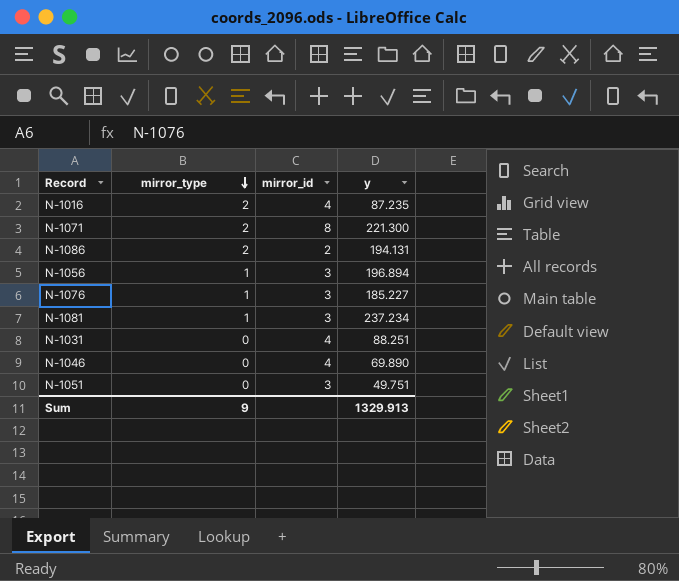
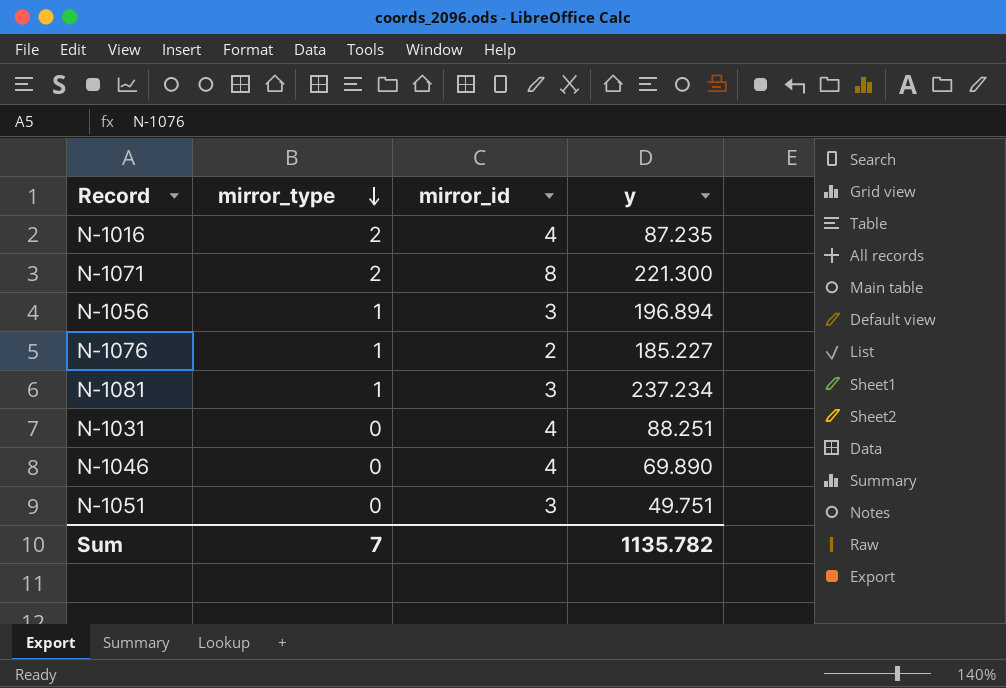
row N-1086: 2 | 2 | 194.131 -> none
N-1076 | mirror_id: 3 -> 2
Sum | mirror_type: 9 -> 7
Sum | y: 1329.913 -> 1135.782

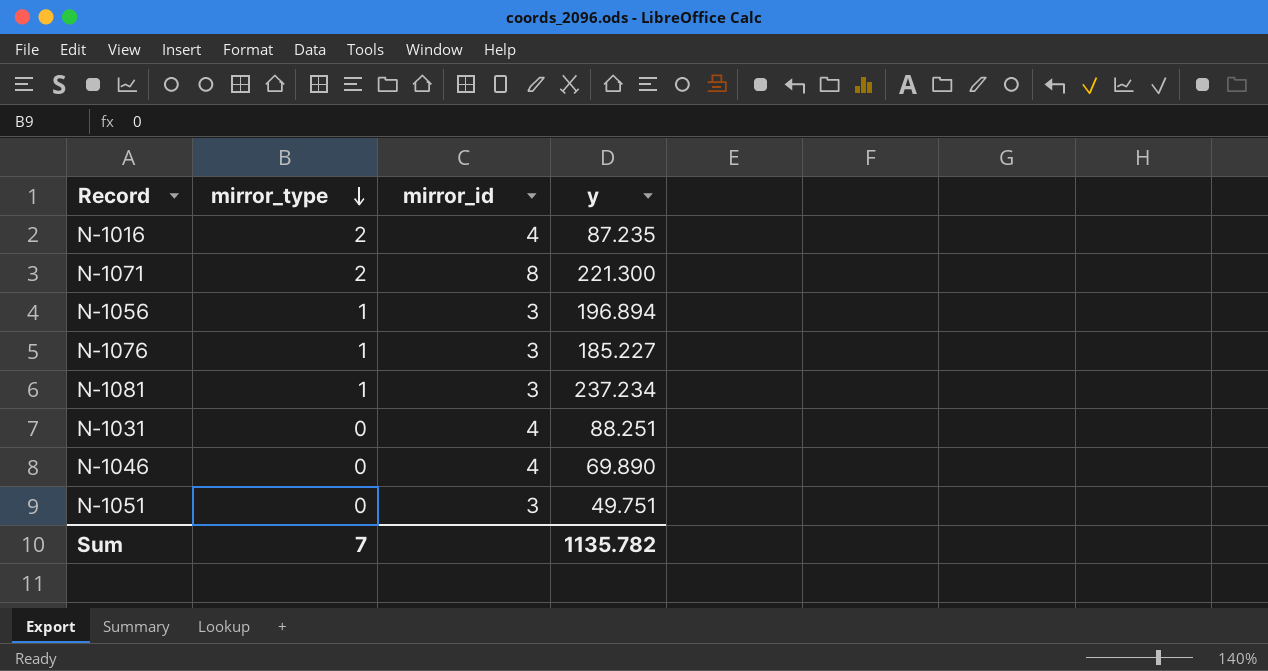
N-1076 | mirror_id: 2 -> 3

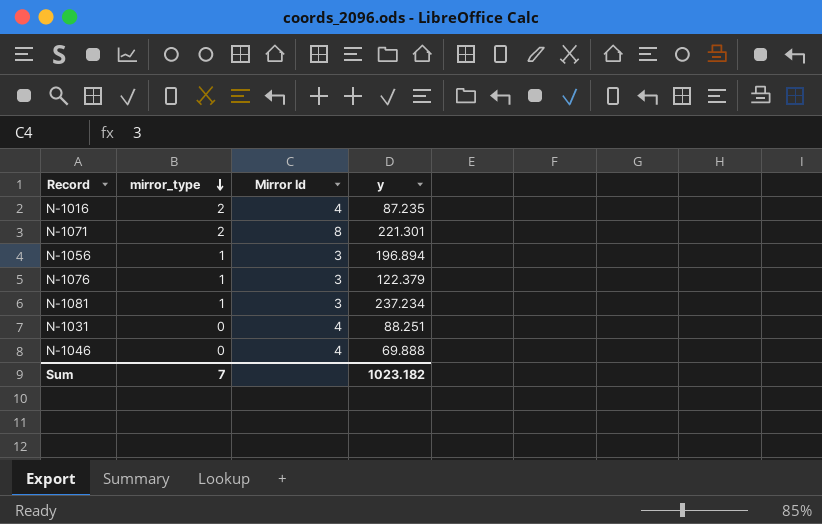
column name: mirror_id -> Mirror Id
row N-1051: 0 | 3 | 49.751 -> none
N-1071 | y: 221.300 -> 221.301
N-1076 | y: 185.227 -> 122.379
N-1046 | y: 69.890 -> 69.888
Sum | y: 1135.782 -> 1023.182

